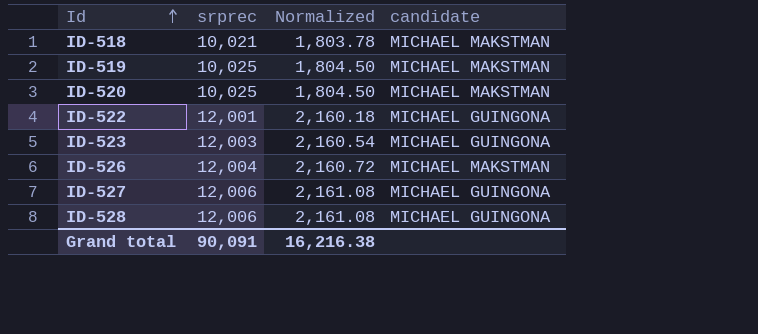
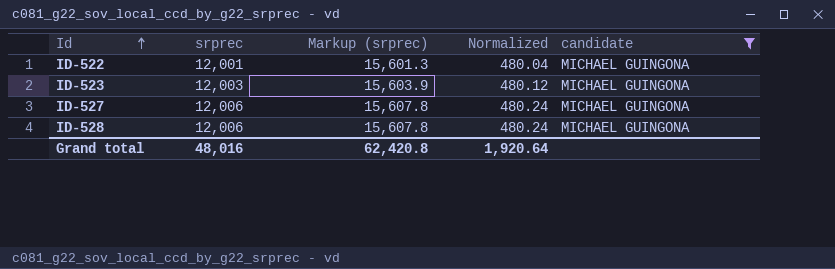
filter: none -> candidate = MICHAEL GUINGONA
column Markup (srprec) | formula: none -> [srprec] * 1.3
column Normalized | formula: [srprec] * 0.18 -> [srprec] * 0.04
Grand total | srprec: 90,091 -> 48,016
Grand total | Normalized: 16,216.38 -> 1,920.64

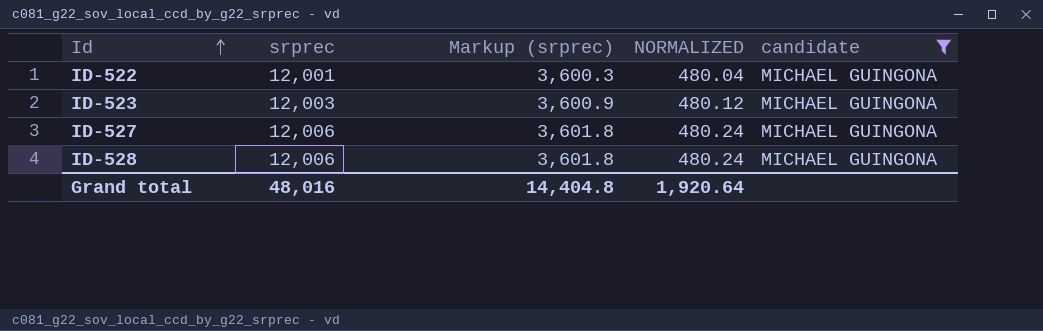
column Markup (srprec) | formula: [srprec] * 1.3 -> [srprec] * 0.3
column name: Normalized -> NORMALIZED
Grand total | Markup (srprec): 62,420.8 -> 14,404.8

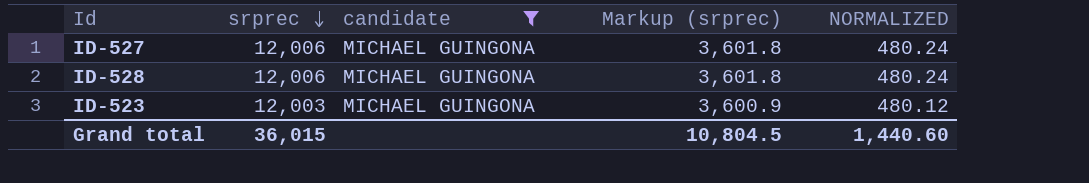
row order: Id ascending -> srprec descending
column candidate | position: 5 -> 3
row ID-522: 12,001 | 3,600.3 | 480.04 | MICHAEL GUINGONA -> none
Grand total | srprec: 48,016 -> 36,015
Grand total | Markup (srprec): 14,404.8 -> 10,804.5
Grand total | NORMALIZED: 1,920.64 -> 1,440.60

